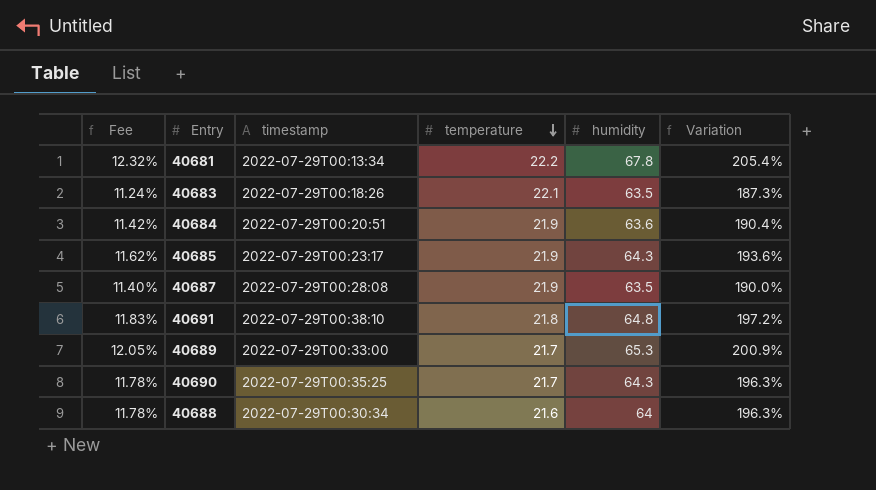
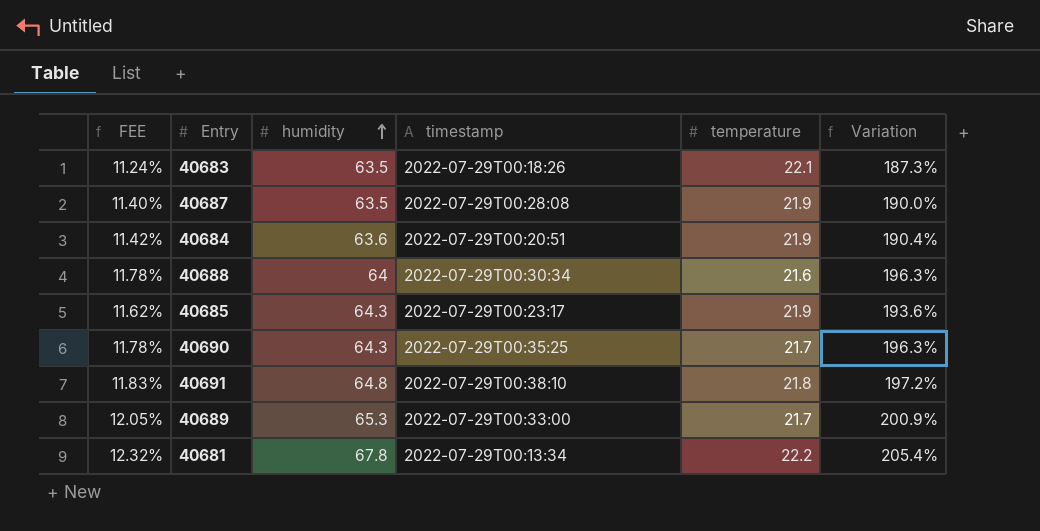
row order: temperature descending -> humidity ascending
column name: Fee -> FEE
column humidity | position: 5 -> 3

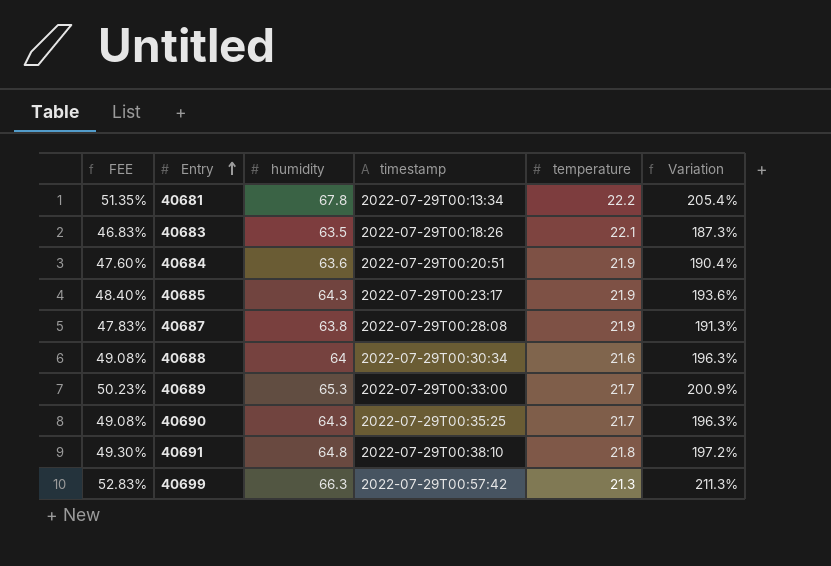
row order: humidity ascending -> Entry ascending
column FEE | formula: [Variation] * 0.06 -> [Variation] * 0.25
40687 | humidity: 63.5 -> 63.8
40687 | Variation: 190.0% -> 191.3%
row 40699: none -> 52.83% | 66.3 | 2022-07-29T00:57:42 | 21.3 | 211.3%

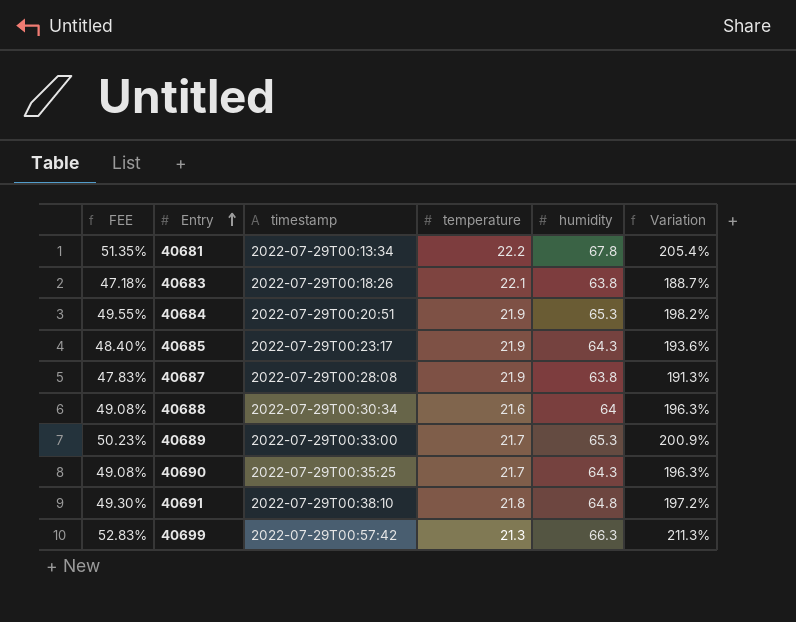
column humidity | position: 3 -> 5
40683 | FEE: 46.83% -> 47.18%
40683 | humidity: 63.5 -> 63.8
40683 | Variation: 187.3% -> 188.7%
40684 | FEE: 47.60% -> 49.55%
40684 | humidity: 63.6 -> 65.3
40684 | Variation: 190.4% -> 198.2%

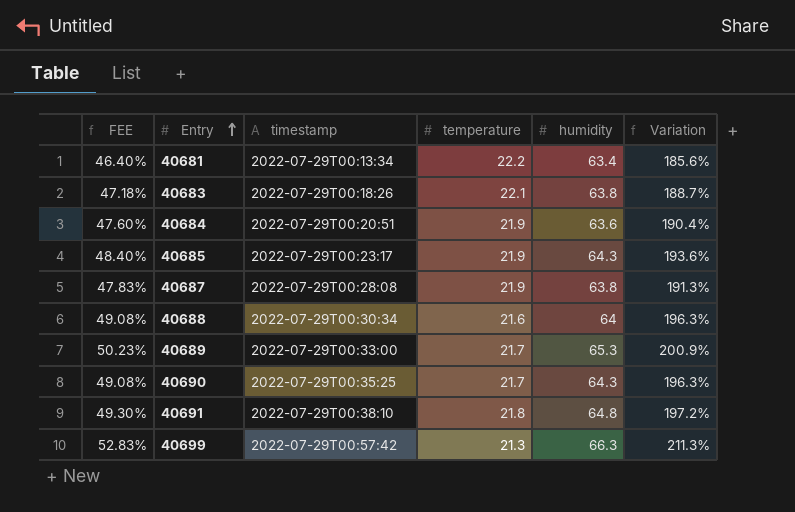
40681 | FEE: 51.35% -> 46.40%
40681 | humidity: 67.8 -> 63.4
40681 | Variation: 205.4% -> 185.6%
40684 | FEE: 49.55% -> 47.60%
40684 | humidity: 65.3 -> 63.6
40684 | Variation: 198.2% -> 190.4%

